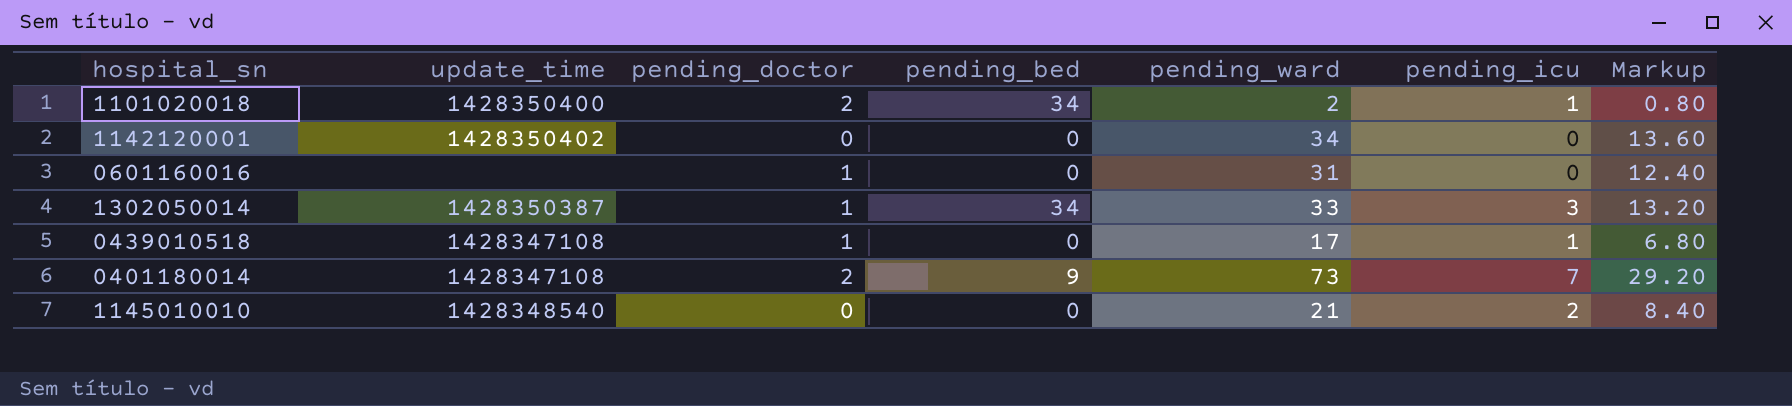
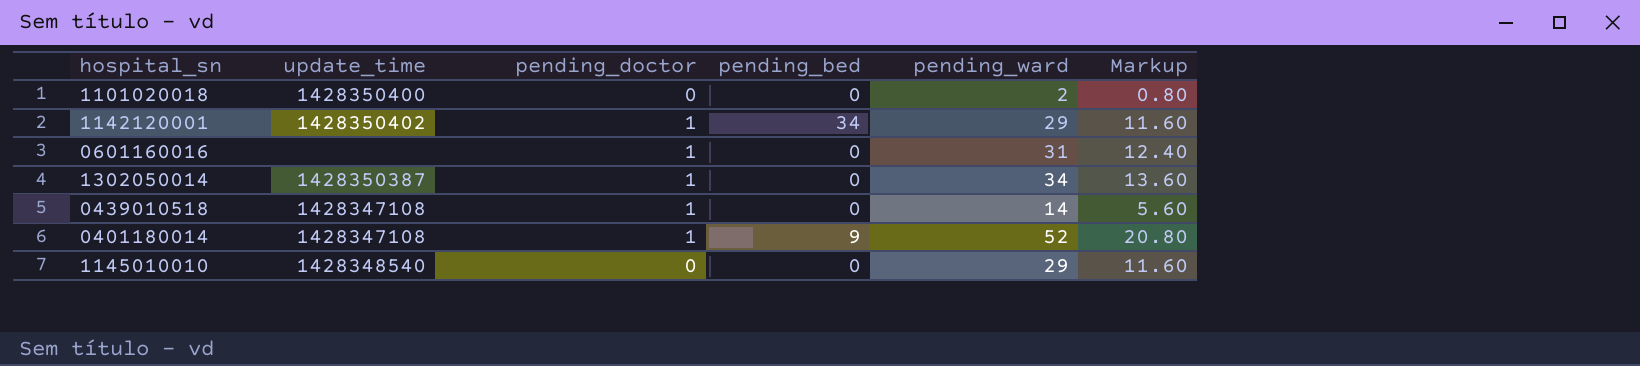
column pending_icu | position: 6 -> none
1101020018 | pending_doctor: 2 -> 0
1101020018 | pending_bed: 34 -> 0
1142120001 | pending_doctor: 0 -> 1
1142120001 | pending_bed: 0 -> 34
1142120001 | pending_ward: 34 -> 29
1142120001 | Markup: 13.60 -> 11.60
1302050014 | pending_bed: 34 -> 0
1302050014 | pending_ward: 33 -> 34
1302050014 | Markup: 13.20 -> 13.60
0439010518 | pending_ward: 17 -> 14
0439010518 | Markup: 6.80 -> 5.60
0401180014 | pending_doctor: 2 -> 1
0401180014 | pending_ward: 73 -> 52
0401180014 | Markup: 29.20 -> 20.80
1145010010 | pending_ward: 21 -> 29
1145010010 | Markup: 8.40 -> 11.60

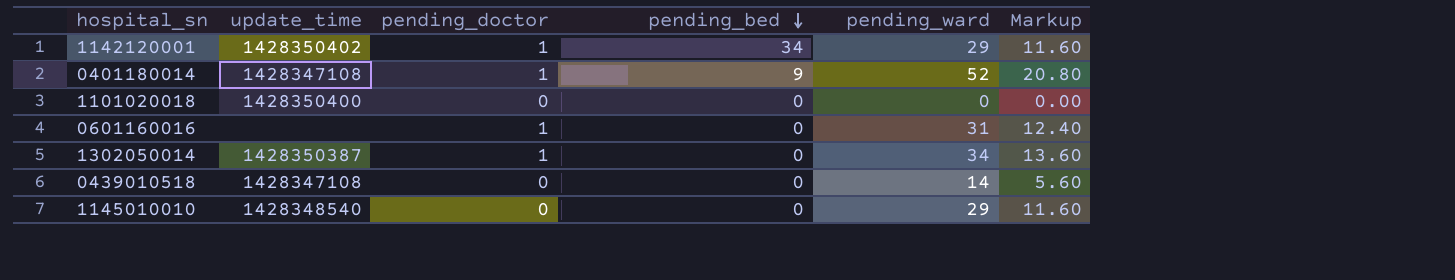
row order: none -> pending_bed descending
1101020018 | pending_ward: 2 -> 0
1101020018 | Markup: 0.80 -> 0.00
0439010518 | pending_doctor: 1 -> 0

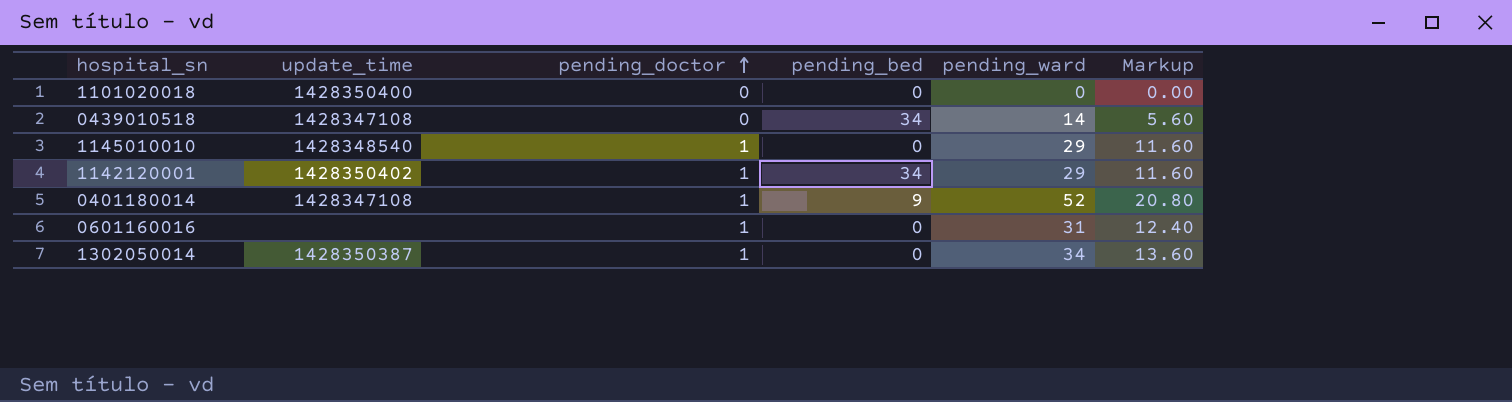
row order: pending_bed descending -> pending_doctor ascending
0439010518 | pending_bed: 0 -> 34
1145010010 | pending_doctor: 0 -> 1

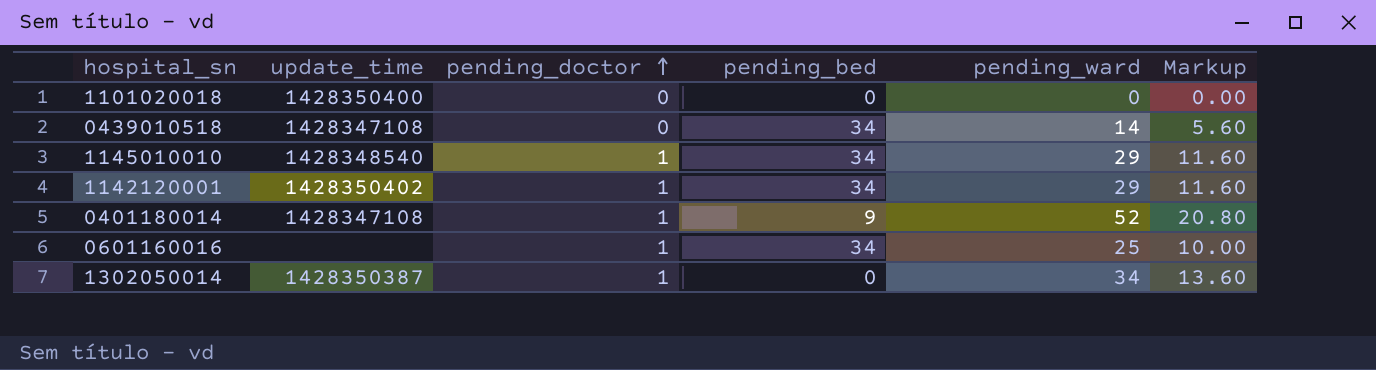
1145010010 | pending_bed: 0 -> 34
0601160016 | pending_bed: 0 -> 34
0601160016 | pending_ward: 31 -> 25
0601160016 | Markup: 12.40 -> 10.00

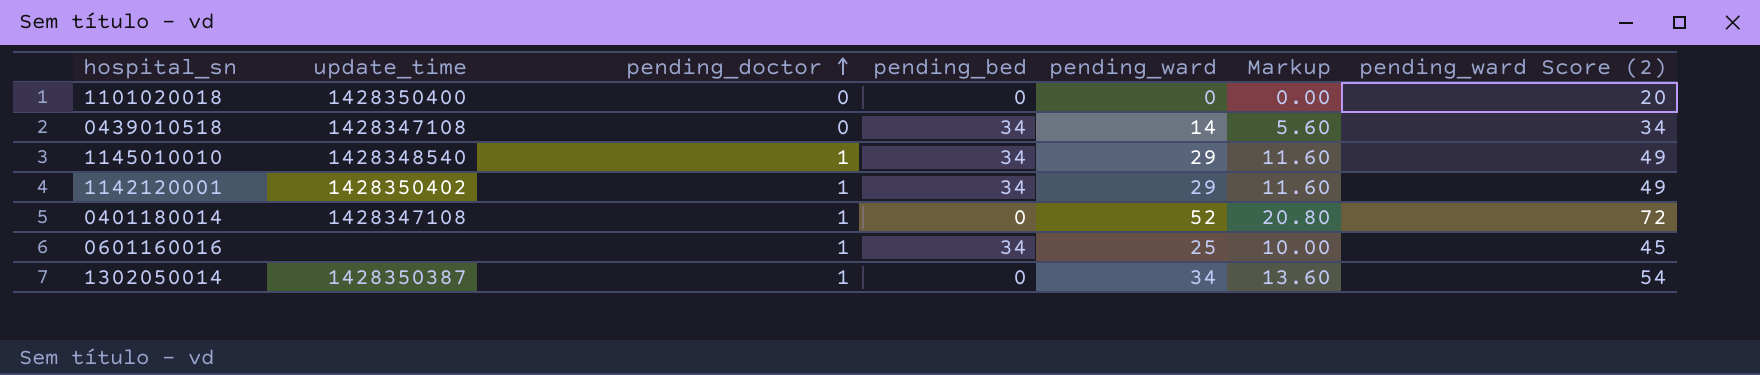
column pending_ward Score (2) | formula: none -> [pending_ward] + 20
0401180014 | pending_bed: 9 -> 0

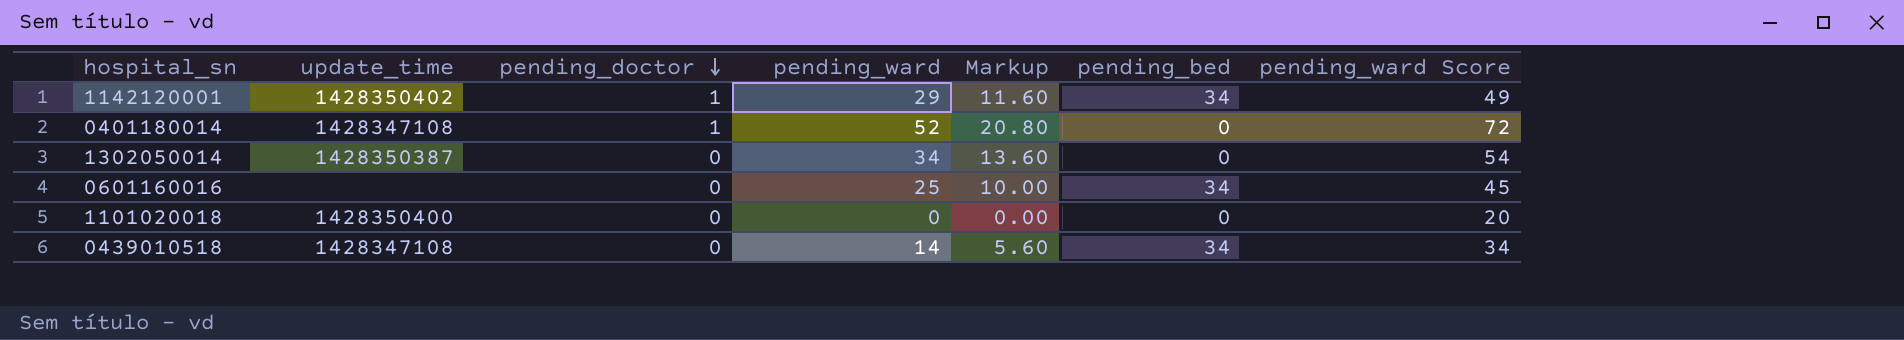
row order: pending_doctor ascending -> pending_doctor descending
column pending_bed | position: 4 -> 6
column name: pending_ward Score (2) -> pending_ward Score
row 1145010010: 1428348540 | 1 | 34 | 29 | 11.60 | 49 -> none
1302050014 | pending_doctor: 1 -> 0
0601160016 | pending_doctor: 1 -> 0

